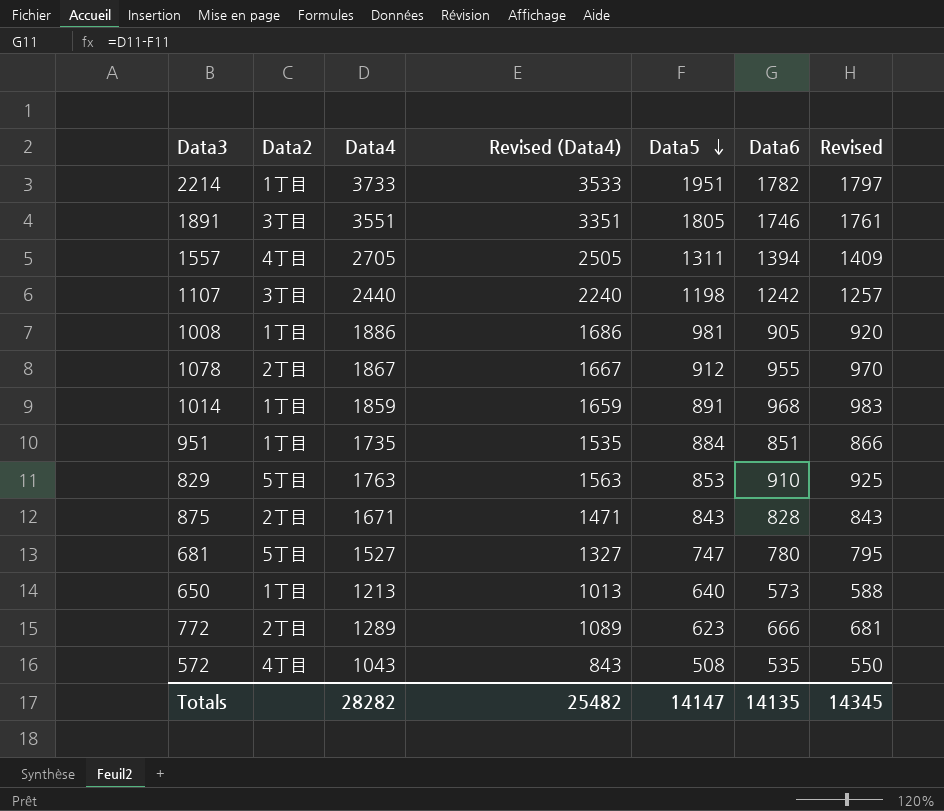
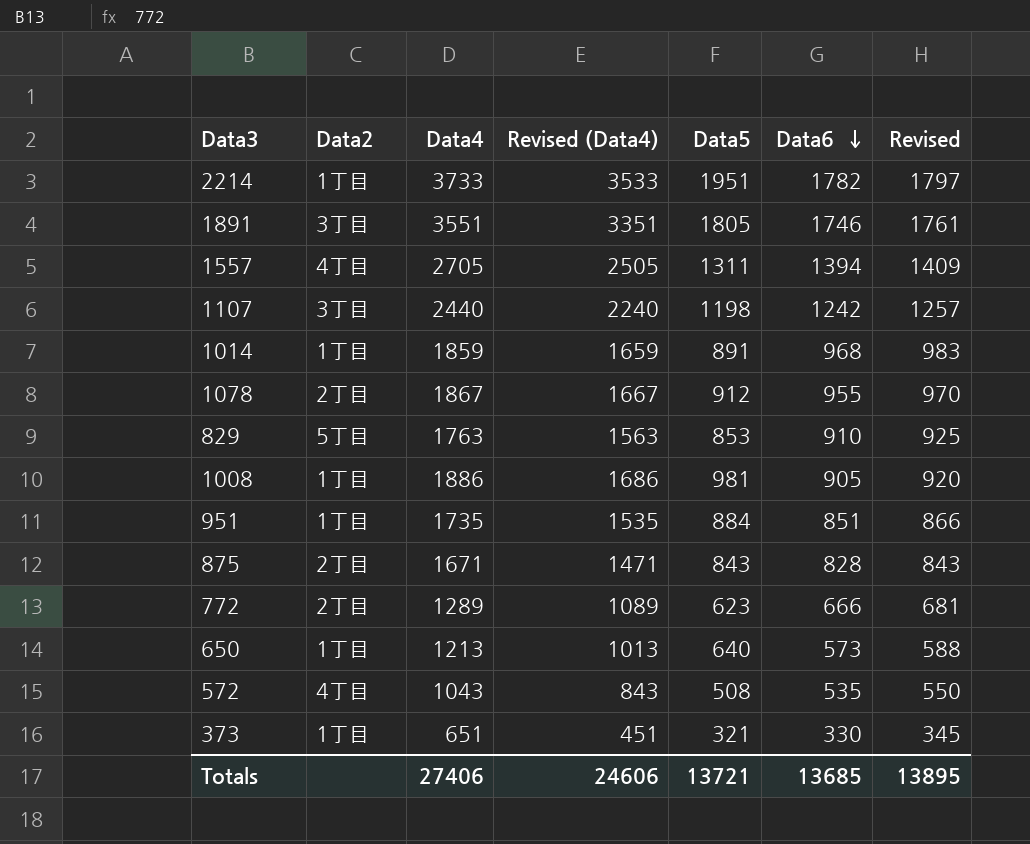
row order: Data5 descending -> Data6 descending
row 681: 5丁目 | 1527 | 1327 | 747 | 780 | 795 -> none
row 373: none -> 1丁目 | 651 | 451 | 321 | 330 | 345
Totals | Data4: 28282 -> 27406
Totals | Revised (Data4): 25482 -> 24606
Totals | Data5: 14147 -> 13721
Totals | Data6: 14135 -> 13685
Totals | Revised: 14345 -> 13895

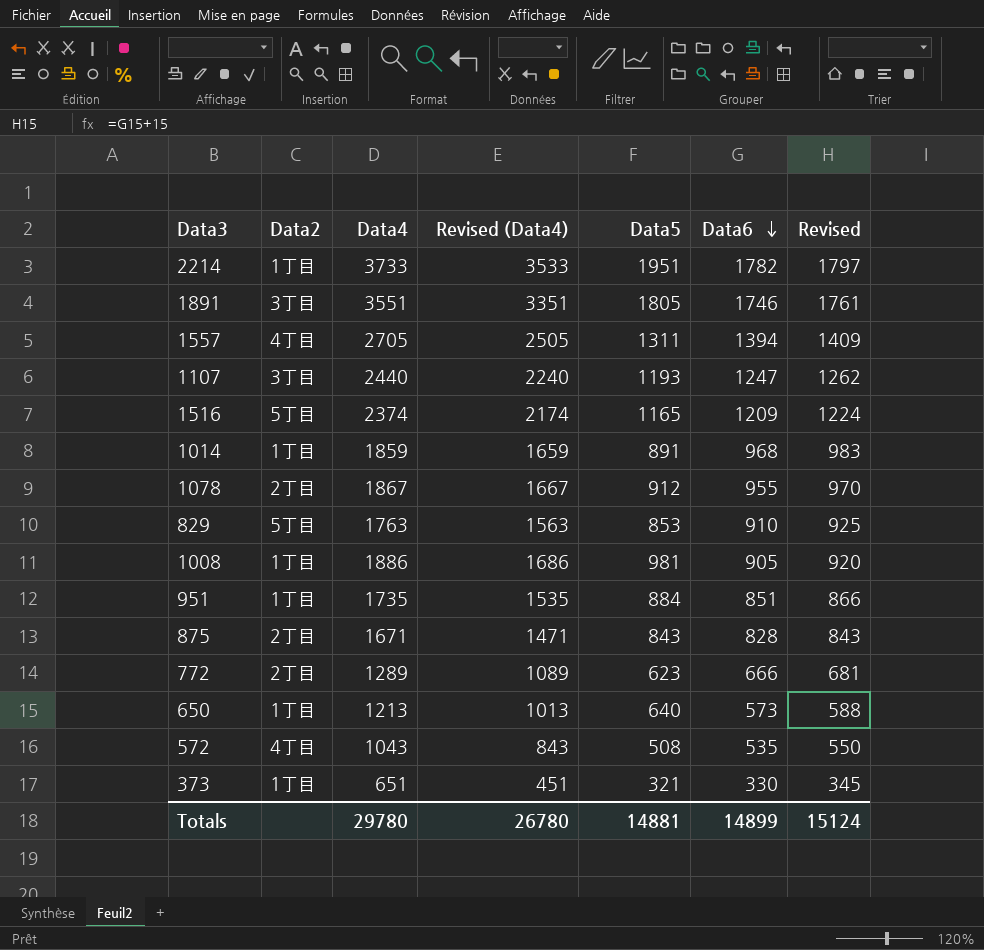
1107 | Data5: 1198 -> 1193
1107 | Data6: 1242 -> 1247
1107 | Revised: 1257 -> 1262
row 1516: none -> 5丁目 | 2374 | 2174 | 1165 | 1209 | 1224
Totals | Data4: 27406 -> 29780
Totals | Revised (Data4): 24606 -> 26780
Totals | Data5: 13721 -> 14881
Totals | Data6: 13685 -> 14899
Totals | Revised: 13895 -> 15124

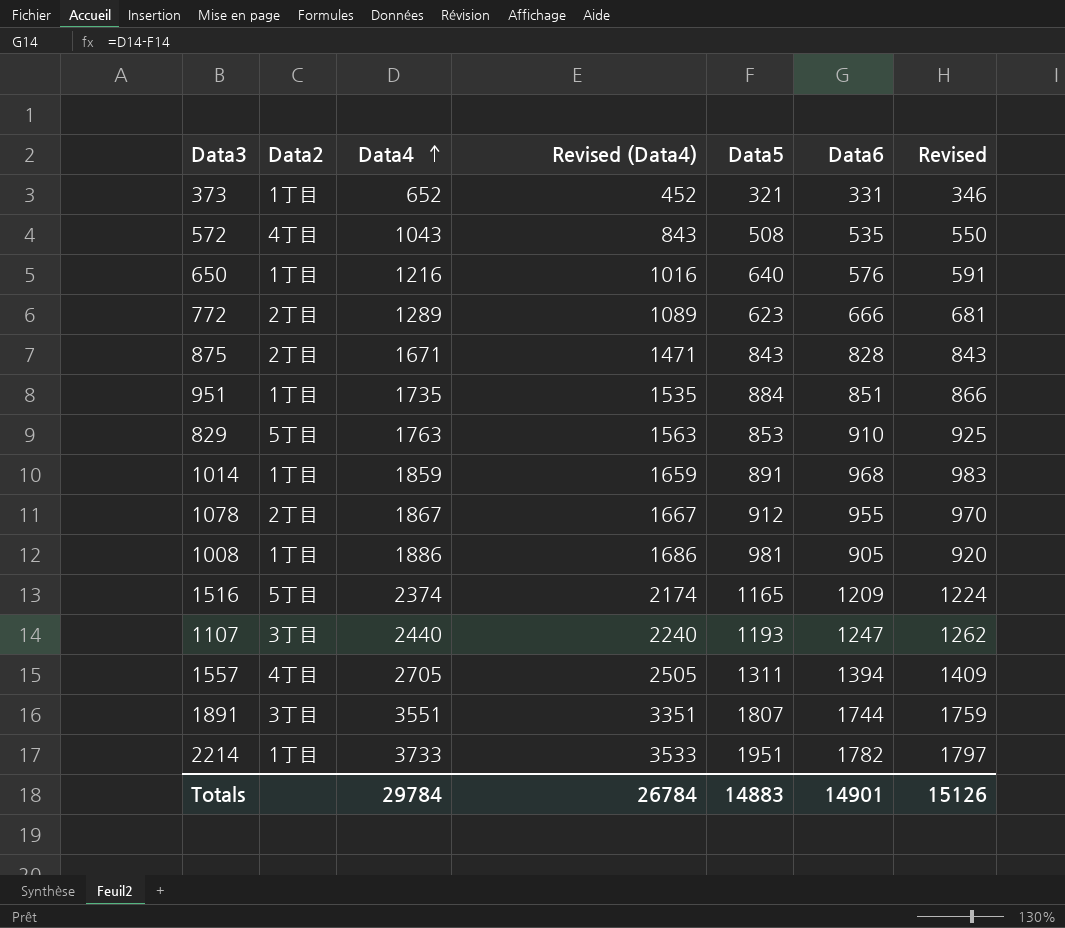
row order: Data6 descending -> Data4 ascending
373 | Data4: 651 -> 652
373 | Revised (Data4): 451 -> 452
373 | Data6: 330 -> 331
373 | Revised: 345 -> 346
650 | Data4: 1213 -> 1216
650 | Revised (Data4): 1013 -> 1016
650 | Data6: 573 -> 576
650 | Revised: 588 -> 591
1891 | Data5: 1805 -> 1807
1891 | Data6: 1746 -> 1744
1891 | Revised: 1761 -> 1759
Totals | Data4: 29780 -> 29784
Totals | Revised (Data4): 26780 -> 26784
Totals | Data5: 14881 -> 14883
Totals | Data6: 14899 -> 14901
Totals | Revised: 15124 -> 15126

